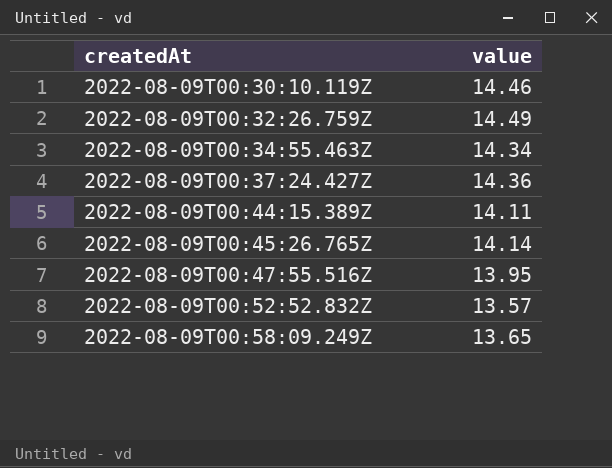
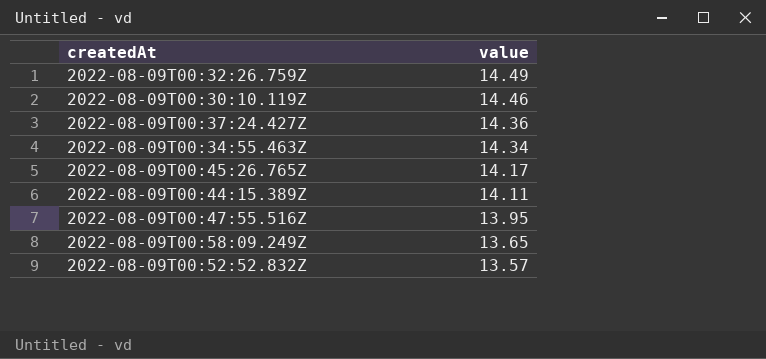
row order: createdAt ascending -> value descending
2022-08-09T00:45:26.765Z | value: 14.14 -> 14.17

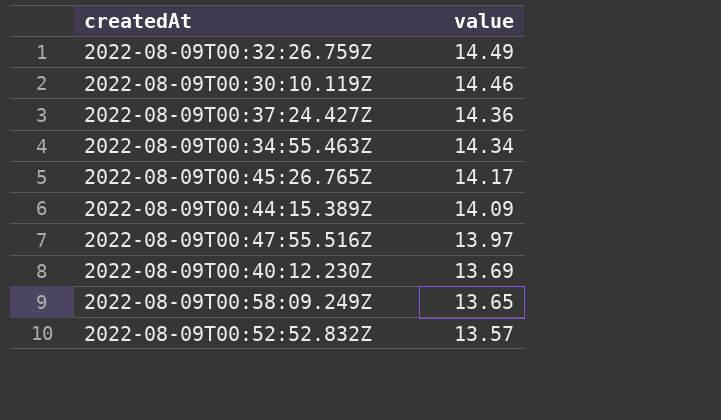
2022-08-09T00:44:15.389Z | value: 14.11 -> 14.09
2022-08-09T00:47:55.516Z | value: 13.95 -> 13.97
row 2022-08-09T00:40:12.230Z: none -> 13.69

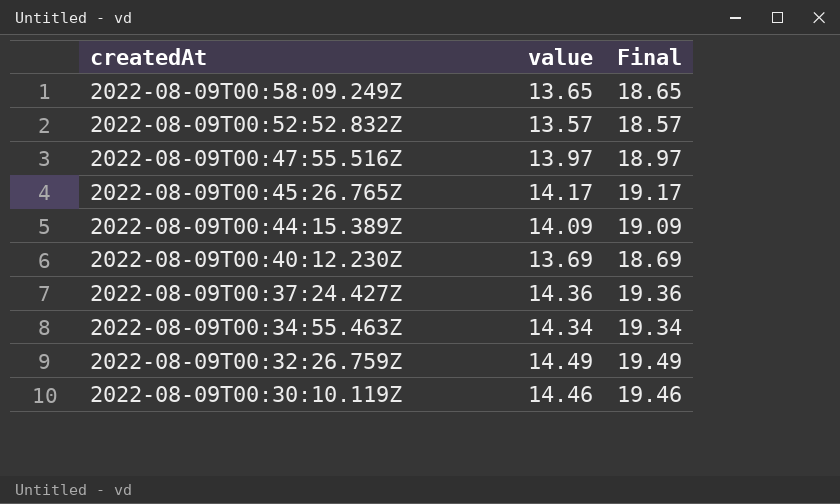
row order: value descending -> createdAt descending
column Final | formula: none -> [value] + 5

